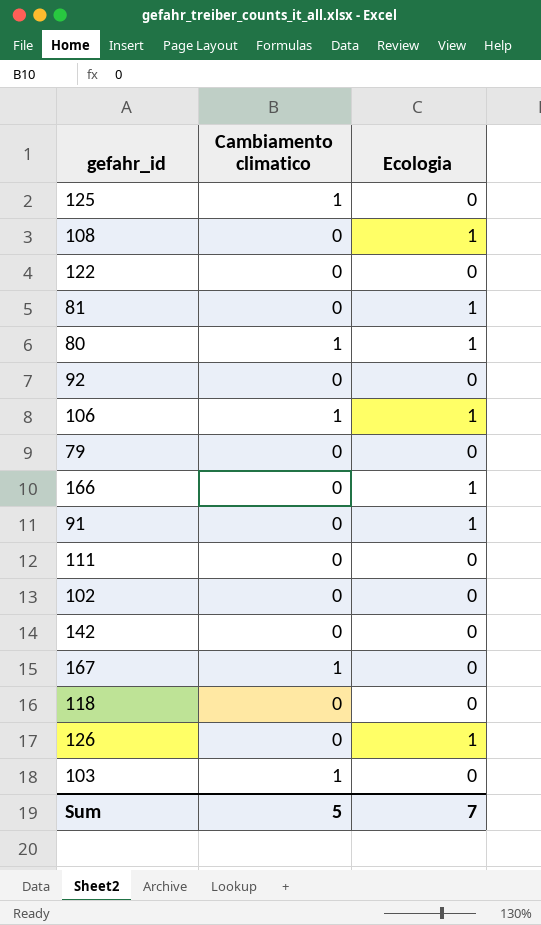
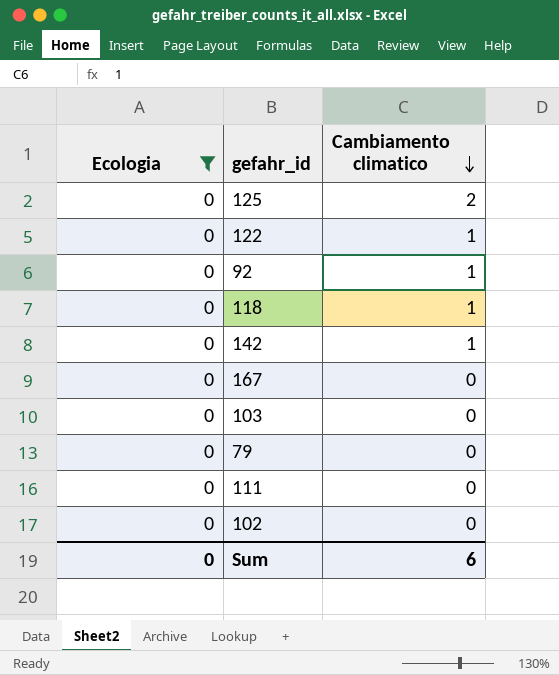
filter: none -> Ecologia = 0
row order: none -> Cambiamento climatico descending
column Ecologia | position: 3 -> 1
125 | Cambiamento climatico: 1 -> 2
122 | Cambiamento climatico: 0 -> 1
92 | Cambiamento climatico: 0 -> 1
118 | Cambiamento climatico: 0 -> 1
142 | Cambiamento climatico: 0 -> 1
167 | Cambiamento climatico: 1 -> 0
103 | Cambiamento climatico: 1 -> 0
Sum | Ecologia: 7 -> 0
Sum | Cambiamento climatico: 5 -> 6

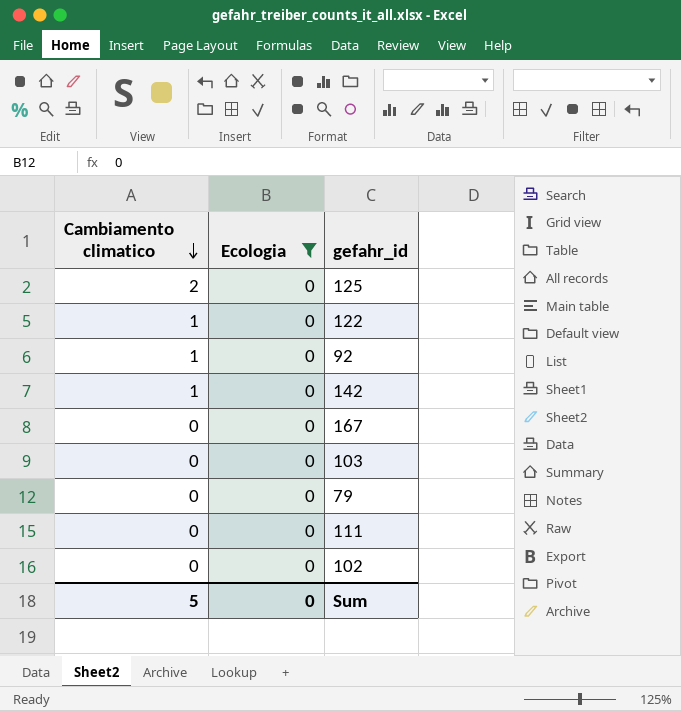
column Cambiamento climatico | position: 3 -> 1
row 118: 0 | 1 -> none
Sum | Cambiamento climatico: 6 -> 5

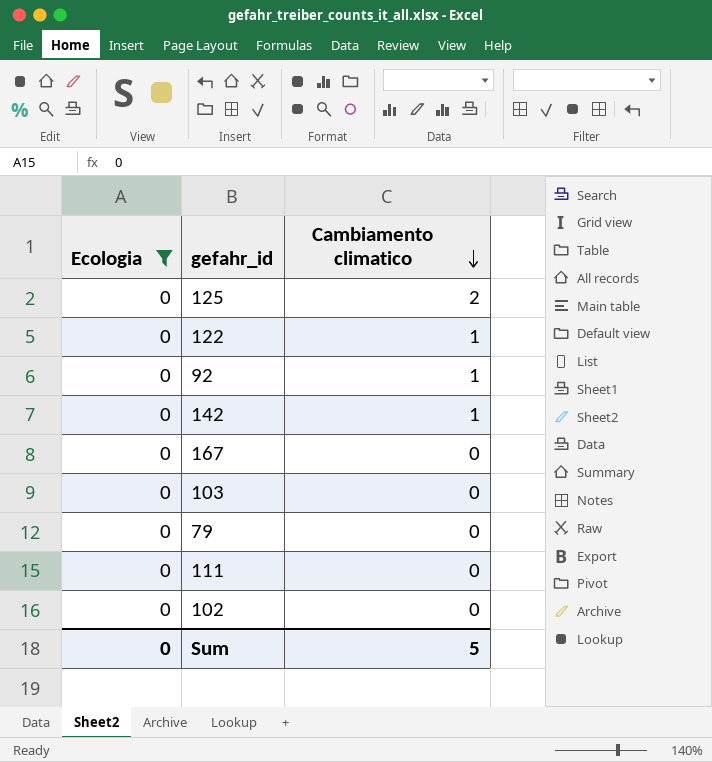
column Cambiamento climatico | position: 1 -> 3

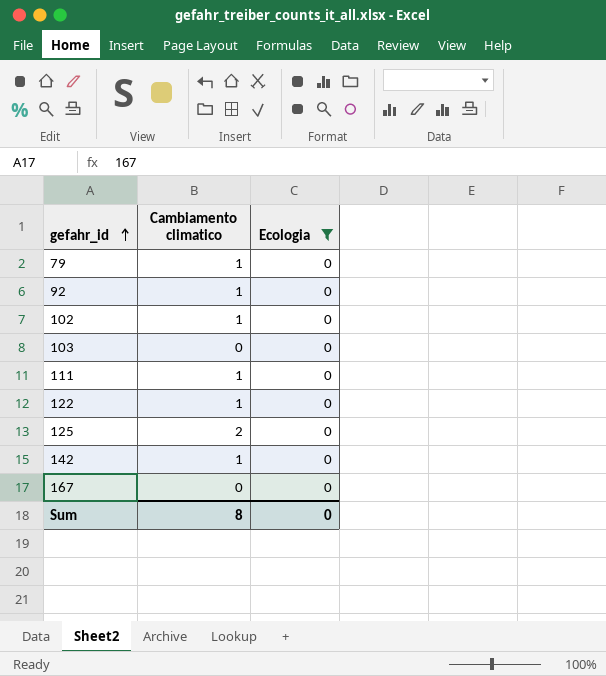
row order: Cambiamento climatico descending -> gefahr_id ascending
column Ecologia | position: 1 -> 3
79 | Cambiamento climatico: 0 -> 1
102 | Cambiamento climatico: 0 -> 1
111 | Cambiamento climatico: 0 -> 1
Sum | Cambiamento climatico: 5 -> 8

